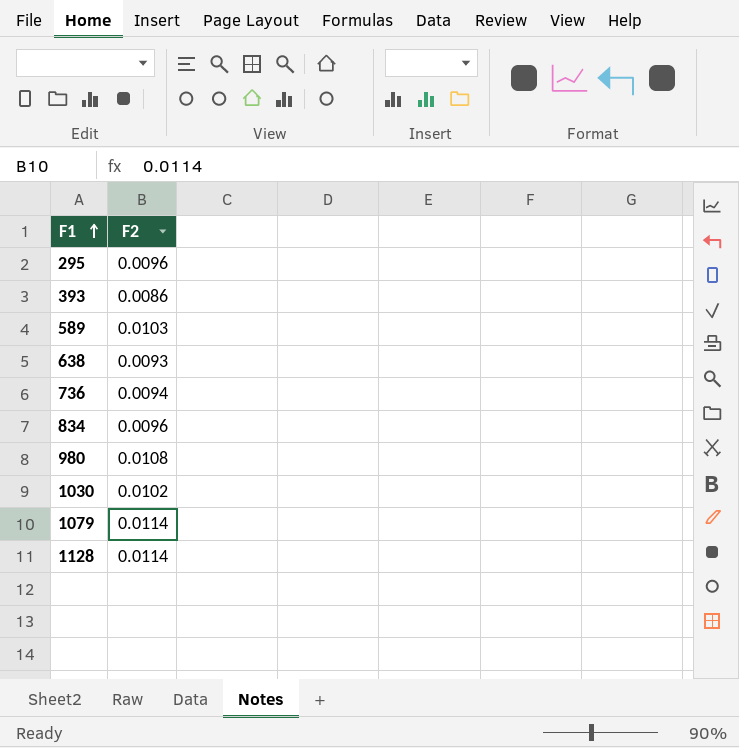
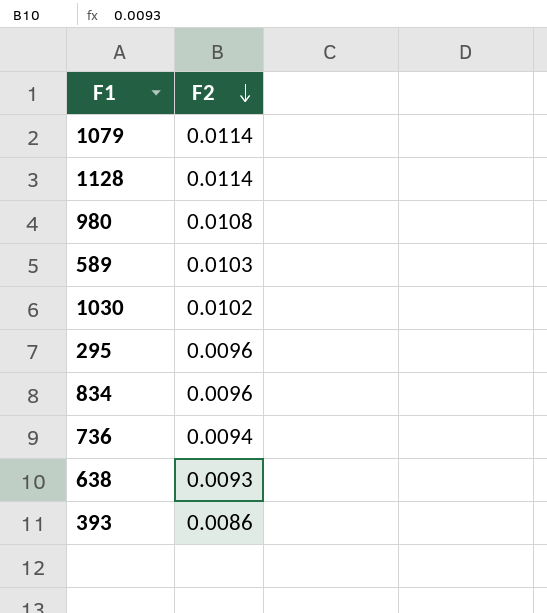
row order: F1 ascending -> F2 descending

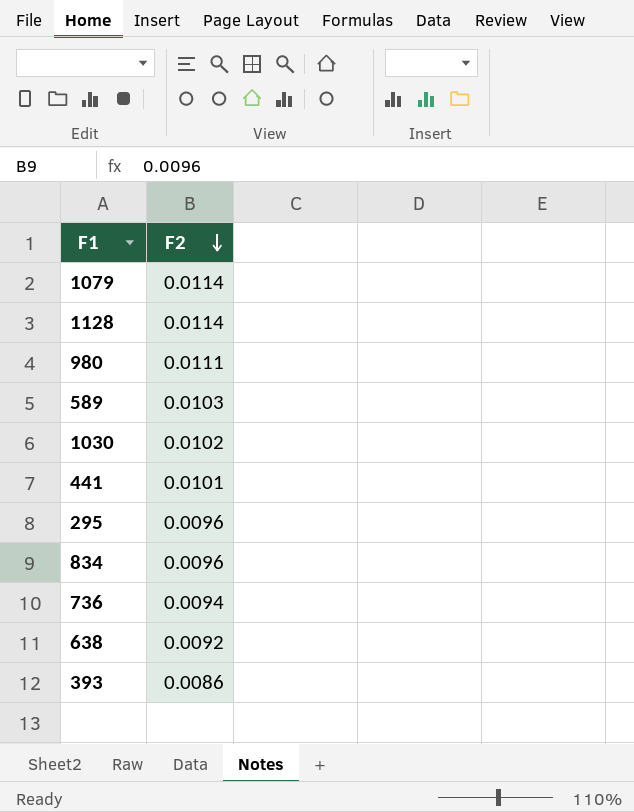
980 | F2: 0.0108 -> 0.0111
row 441: none -> 0.0101
638 | F2: 0.0093 -> 0.0092

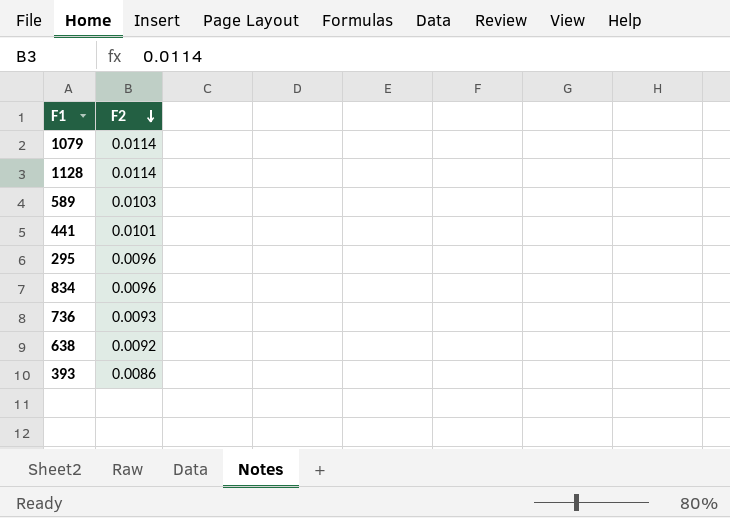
row 980: 0.0111 -> none
row 1030: 0.0102 -> none
736 | F2: 0.0094 -> 0.0093

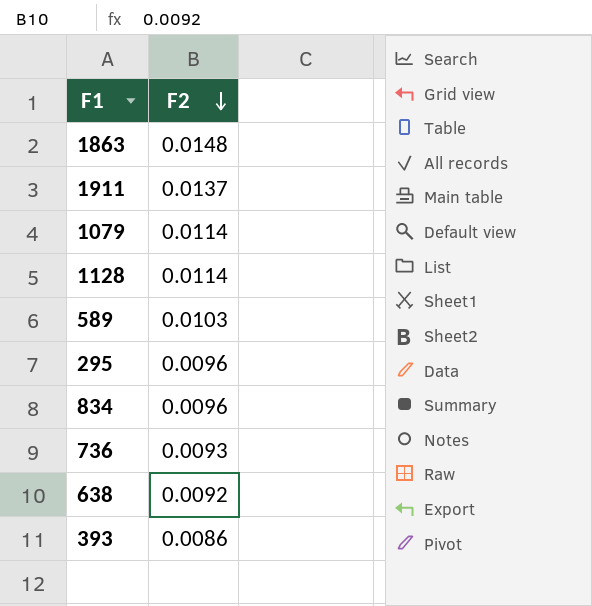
row 441: 0.0101 -> none
row 1863: none -> 0.0148
row 1911: none -> 0.0137

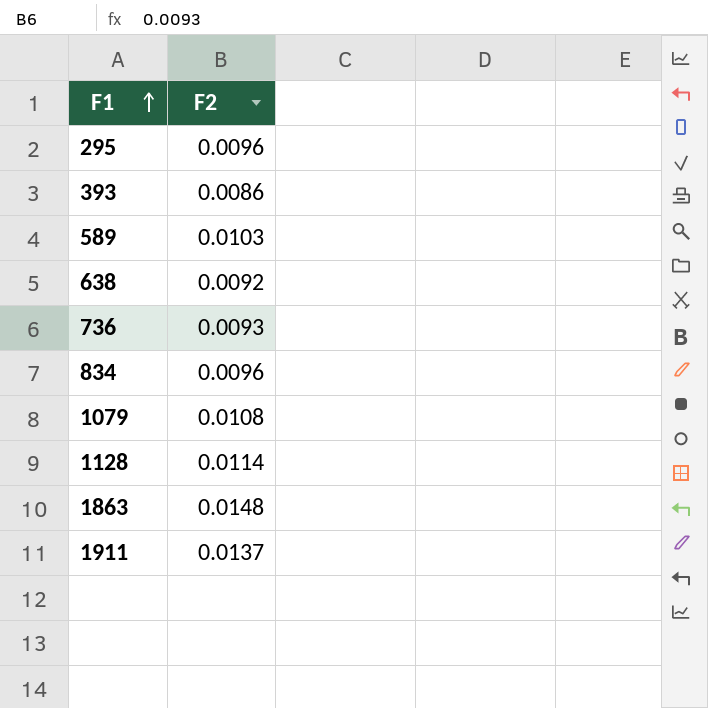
row order: F2 descending -> F1 ascending
1079 | F2: 0.0114 -> 0.0108

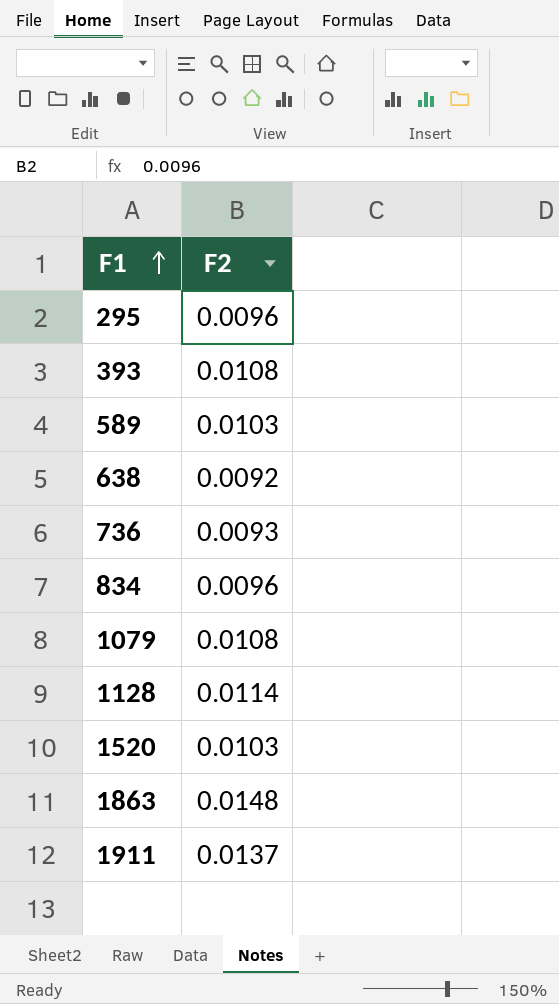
393 | F2: 0.0086 -> 0.0108
row 1520: none -> 0.0103

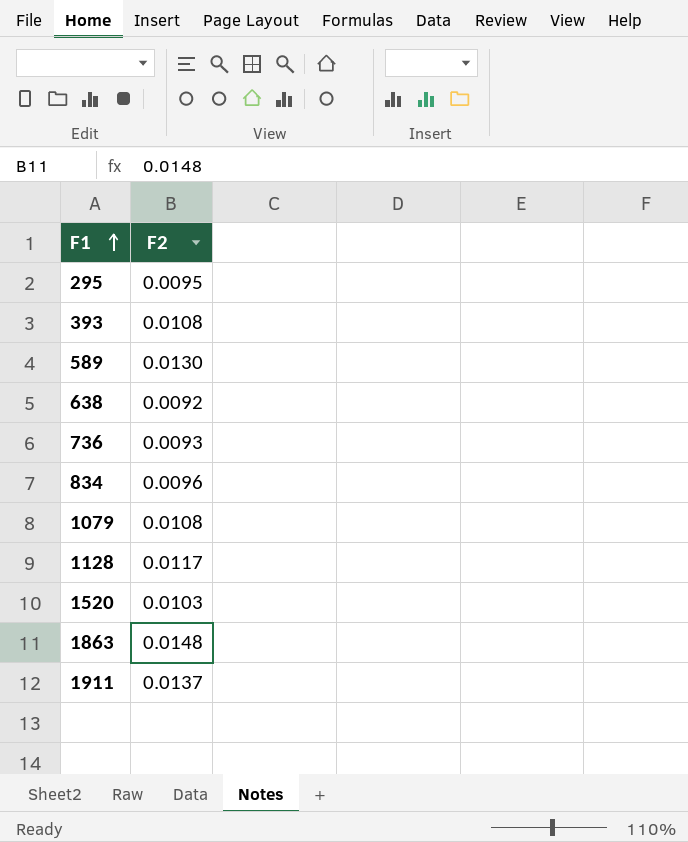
295 | F2: 0.0096 -> 0.0095
589 | F2: 0.0103 -> 0.0130
1128 | F2: 0.0114 -> 0.0117

